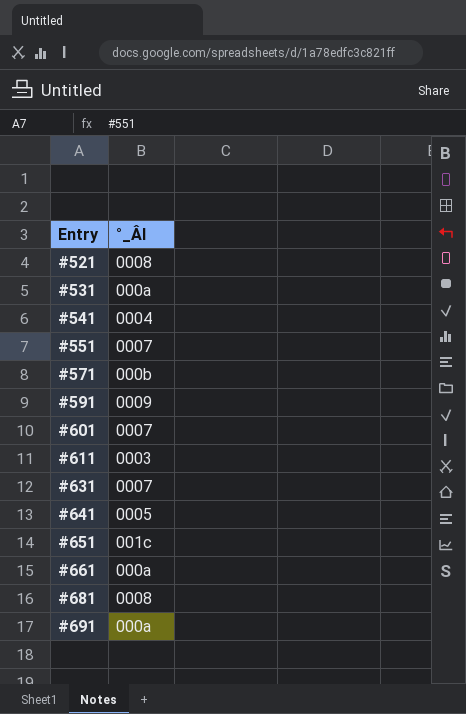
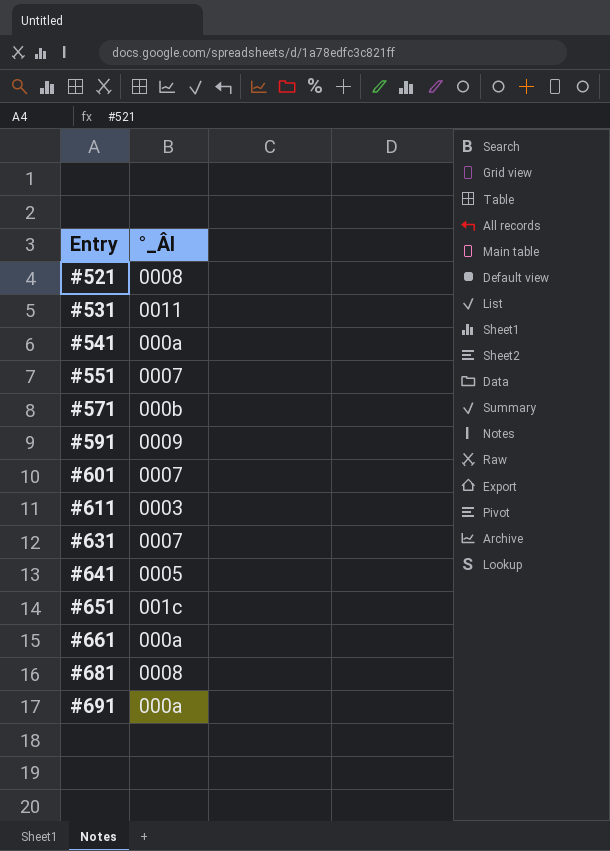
#531 | °_ÂI: 000a -> 0011
#541 | °_ÂI: 0004 -> 000a

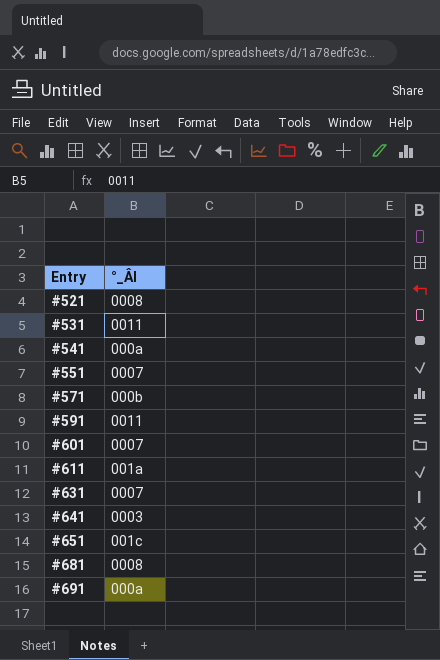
row #661: 000a -> none
#591 | °_ÂI: 0009 -> 0011
#611 | °_ÂI: 0003 -> 001a
#641 | °_ÂI: 0005 -> 0003

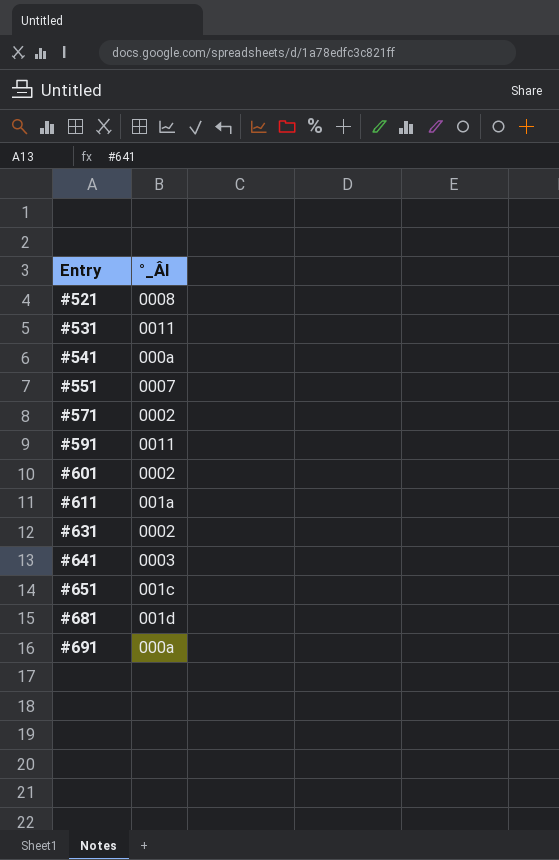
#571 | °_ÂI: 000b -> 0002
#601 | °_ÂI: 0007 -> 0002
#631 | °_ÂI: 0007 -> 0002
#681 | °_ÂI: 0008 -> 001d

